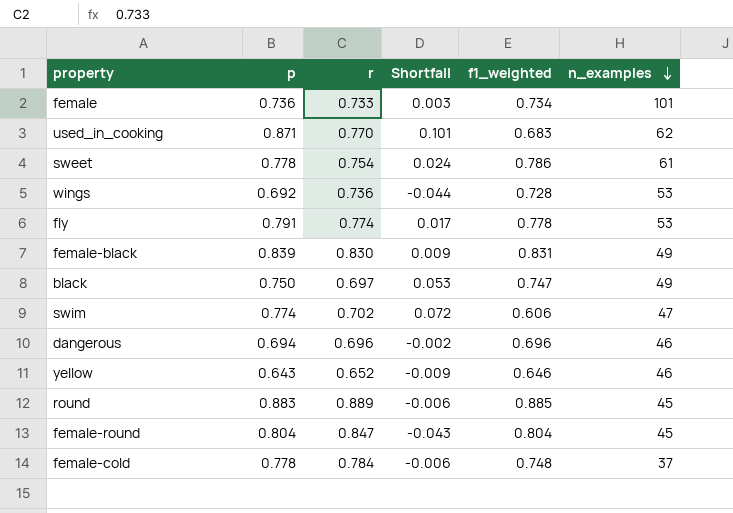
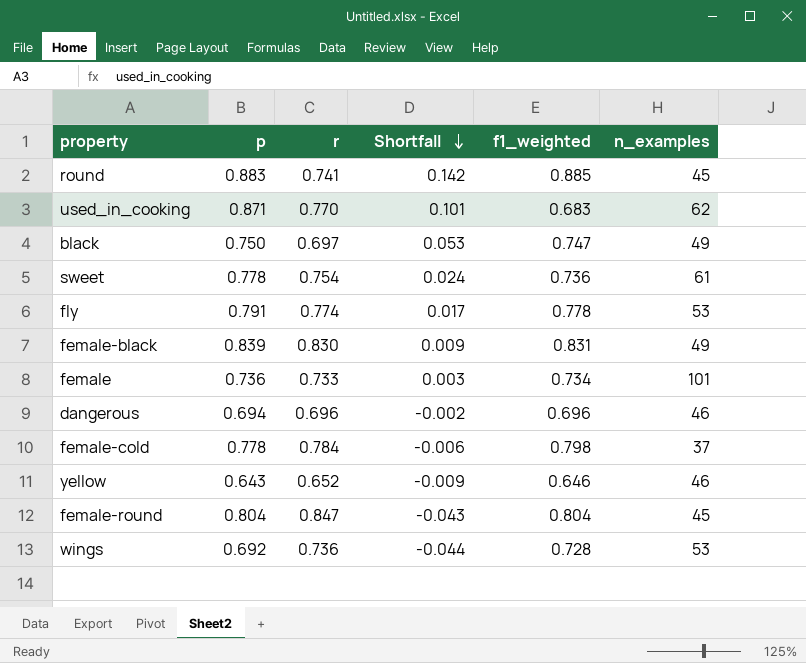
row order: n_examples descending -> Shortfall descending
row swim: 0.774 | 0.702 | 0.072 | 0.606 | 47 -> none
round | r: 0.889 -> 0.741
round | Shortfall: -0.006 -> 0.142
sweet | f1_weighted: 0.786 -> 0.736
female-cold | f1_weighted: 0.748 -> 0.798

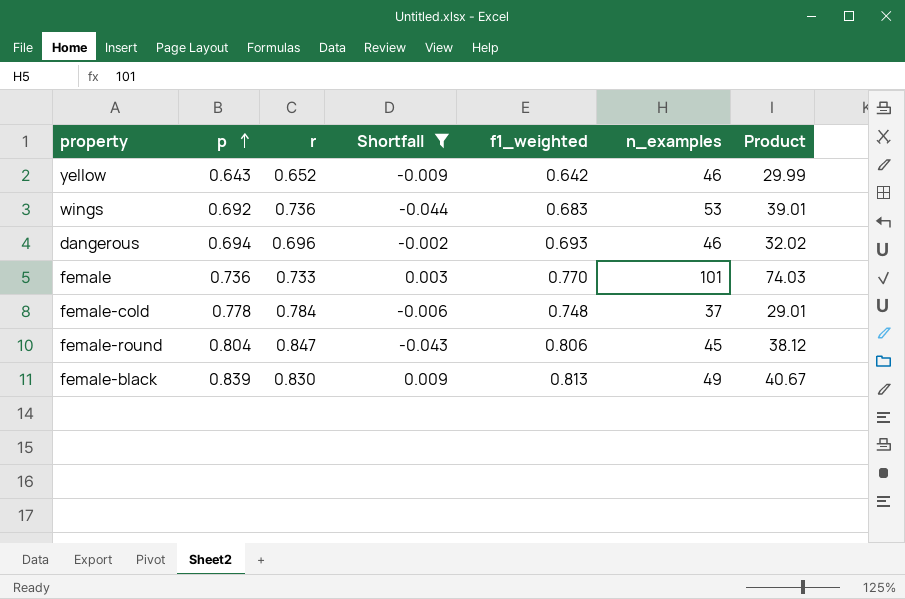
filter: none -> Shortfall <= 0.009
row order: Shortfall descending -> p ascending
column Product | formula: none -> [r] * [n_examples]
yellow | f1_weighted: 0.646 -> 0.642
wings | f1_weighted: 0.728 -> 0.683
dangerous | f1_weighted: 0.696 -> 0.693
female | f1_weighted: 0.734 -> 0.770
female-cold | f1_weighted: 0.798 -> 0.748
female-round | f1_weighted: 0.804 -> 0.806
female-black | f1_weighted: 0.831 -> 0.813

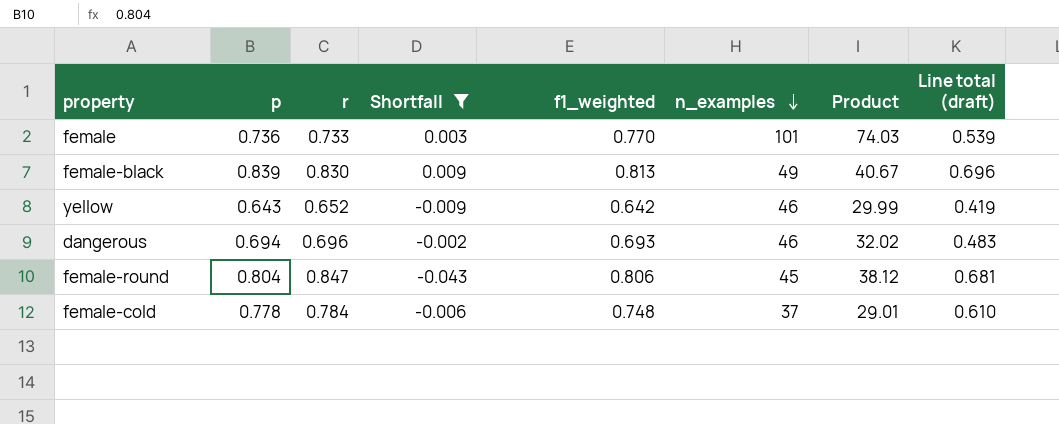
row order: p ascending -> n_examples descending
column Line total (draft) | formula: none -> [p] * [r]
row wings: 0.692 | 0.736 | -0.044 | 0.683 | 53 | 39.01 -> none

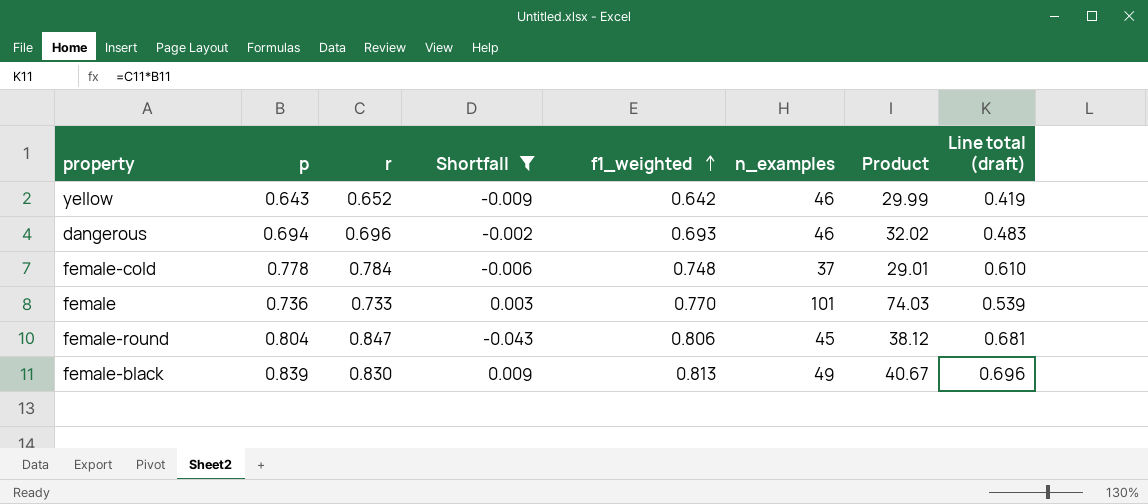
row order: n_examples descending -> f1_weighted ascending

